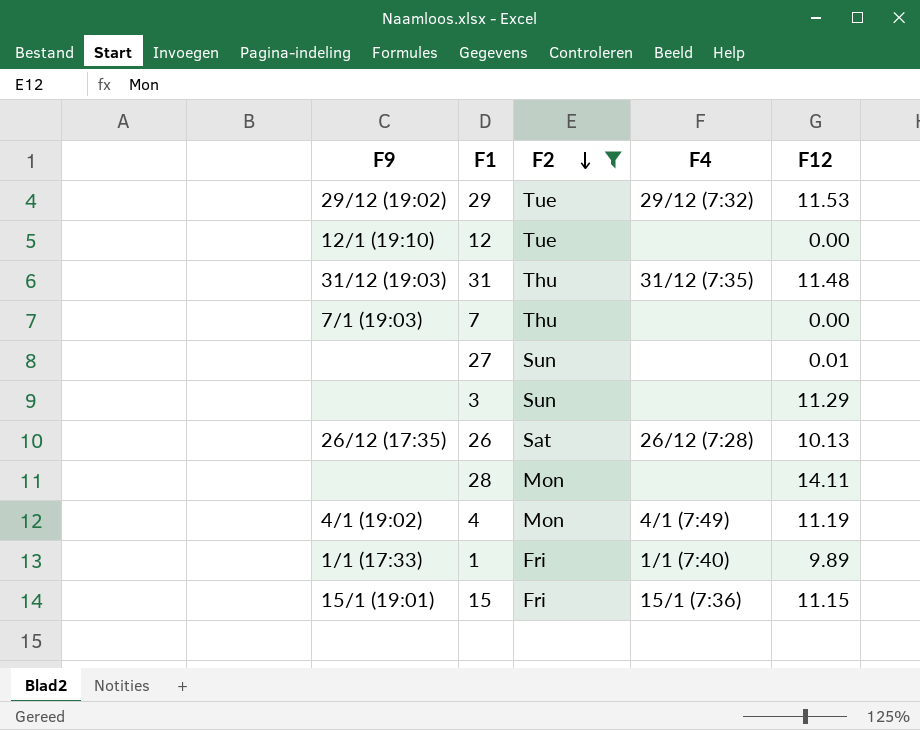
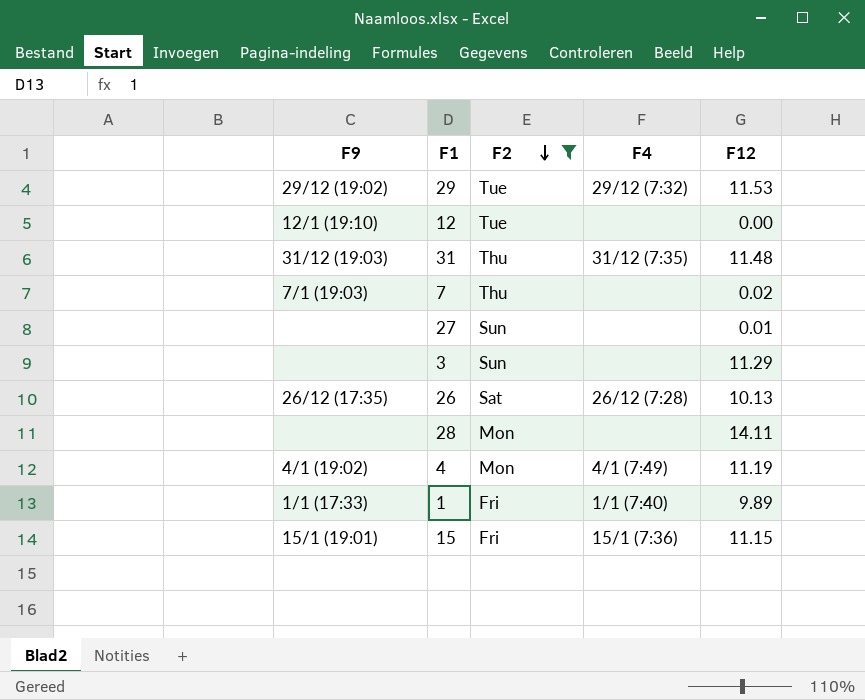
7 | F12: 0.00 -> 0.02

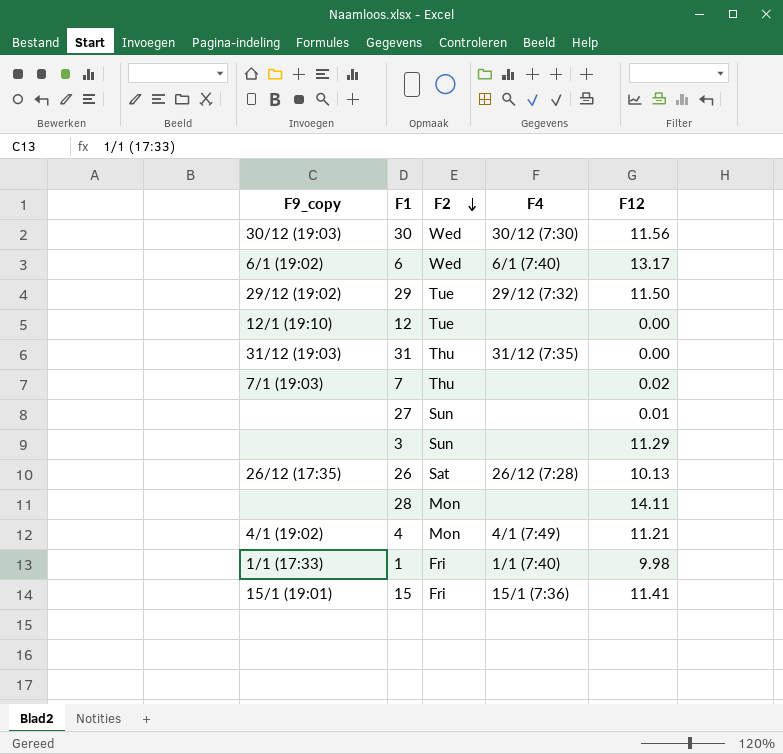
filter: F2 != Wed -> none
column name: F9 -> F9_copy
29 | F12: 11.53 -> 11.50
31 | F12: 11.48 -> 0.00
4 | F12: 11.19 -> 11.21
1 | F12: 9.89 -> 9.98
15 | F12: 11.15 -> 11.41

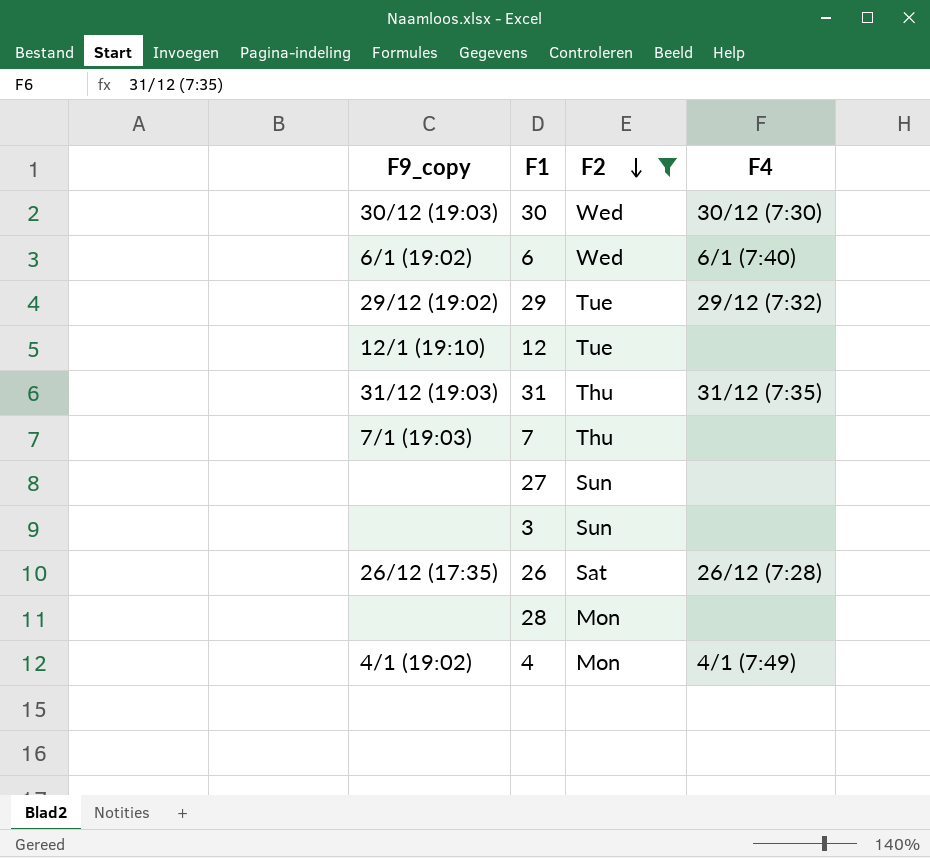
filter: none -> F2 != Fri
column F12 | position: 5 -> none

